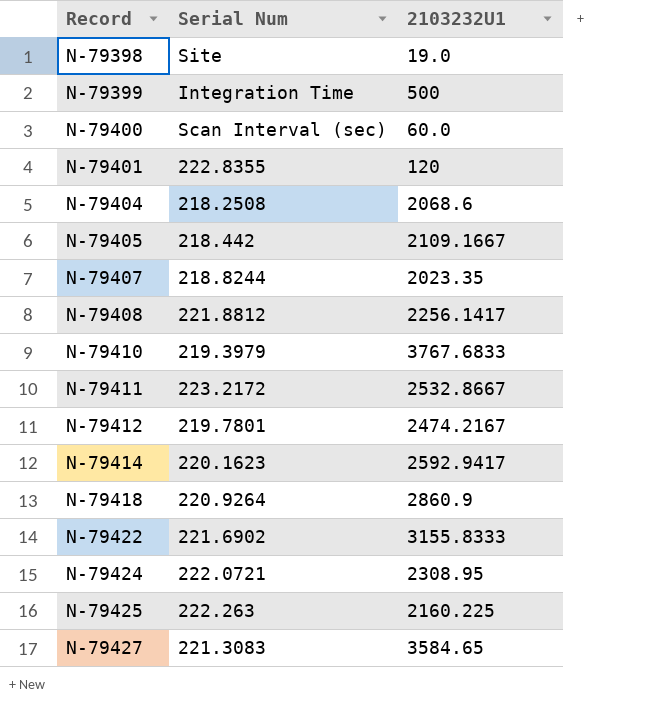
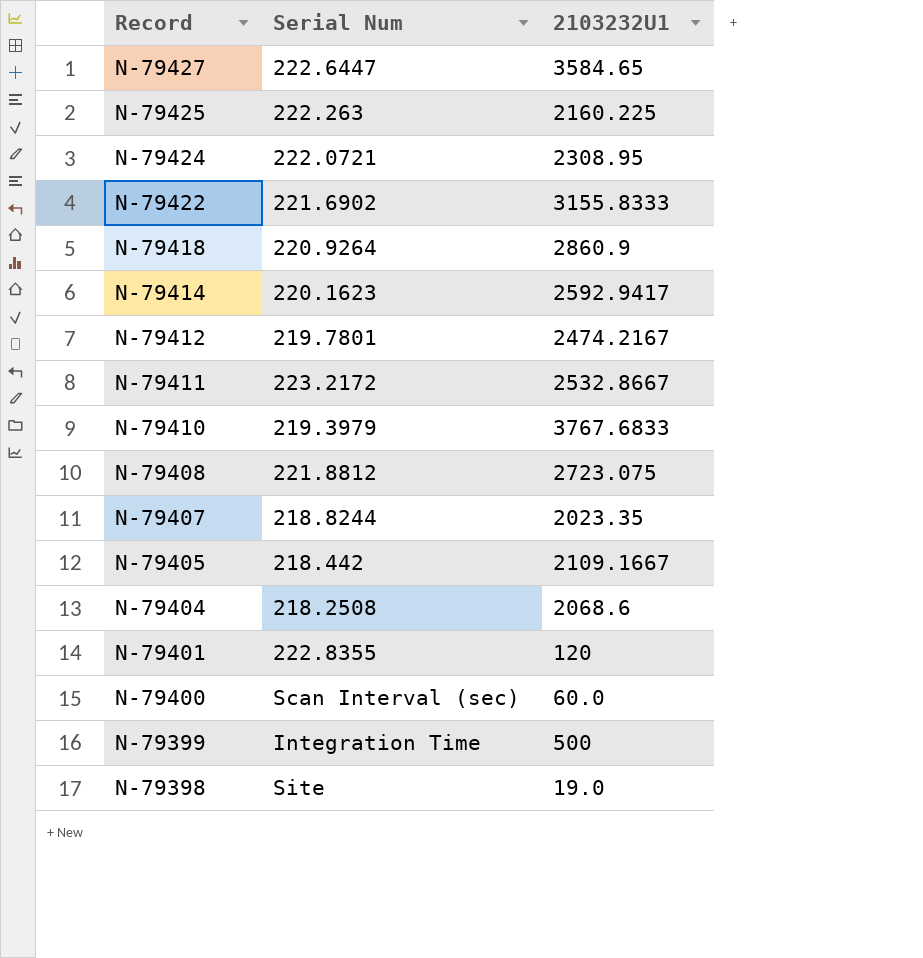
row order: Record ascending -> Record descending
N-79427 | Serial Num: 221.3083 -> 222.6447
N-79408 | 2103232U1: 2256.1417 -> 2723.075

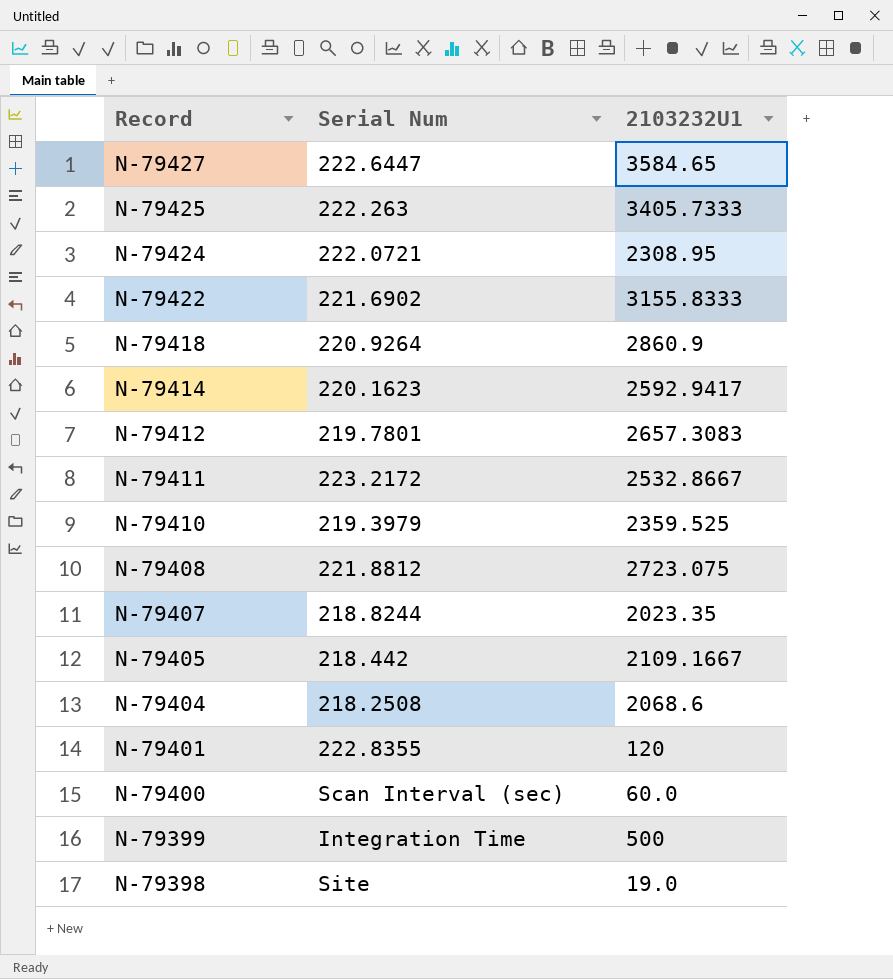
N-79425 | 2103232U1: 2160.225 -> 3405.7333
N-79412 | 2103232U1: 2474.2167 -> 2657.3083
N-79410 | 2103232U1: 3767.6833 -> 2359.525

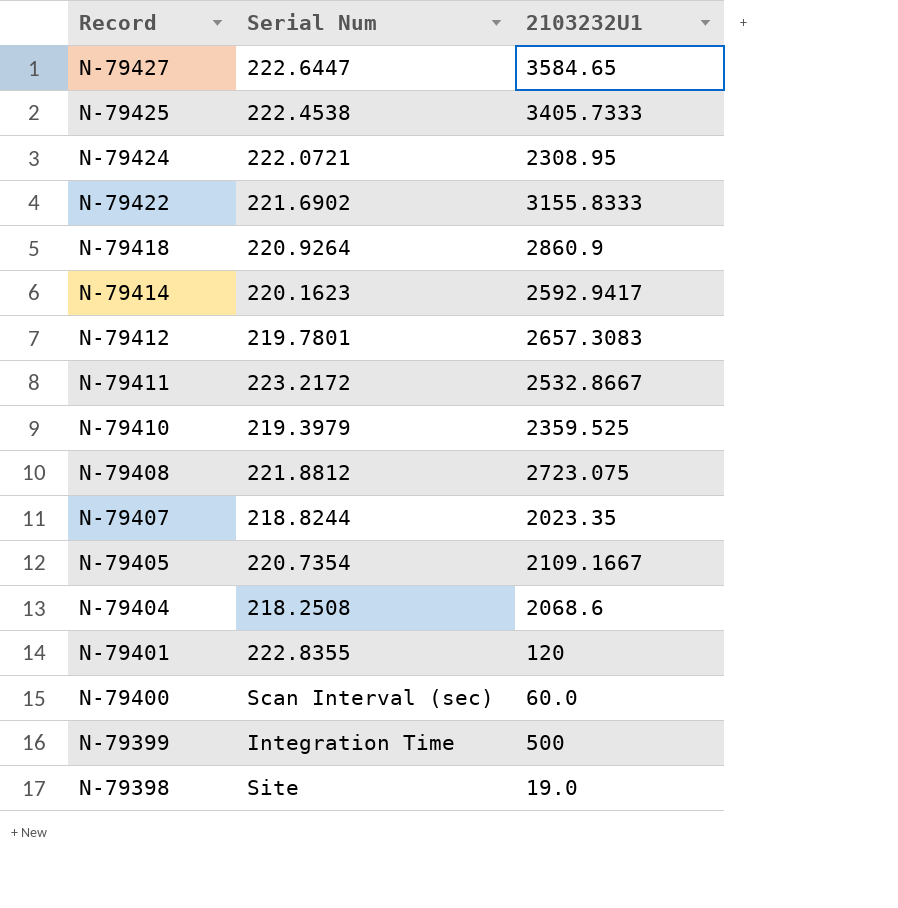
N-79425 | Serial Num: 222.263 -> 222.4538
N-79405 | Serial Num: 218.442 -> 220.7354

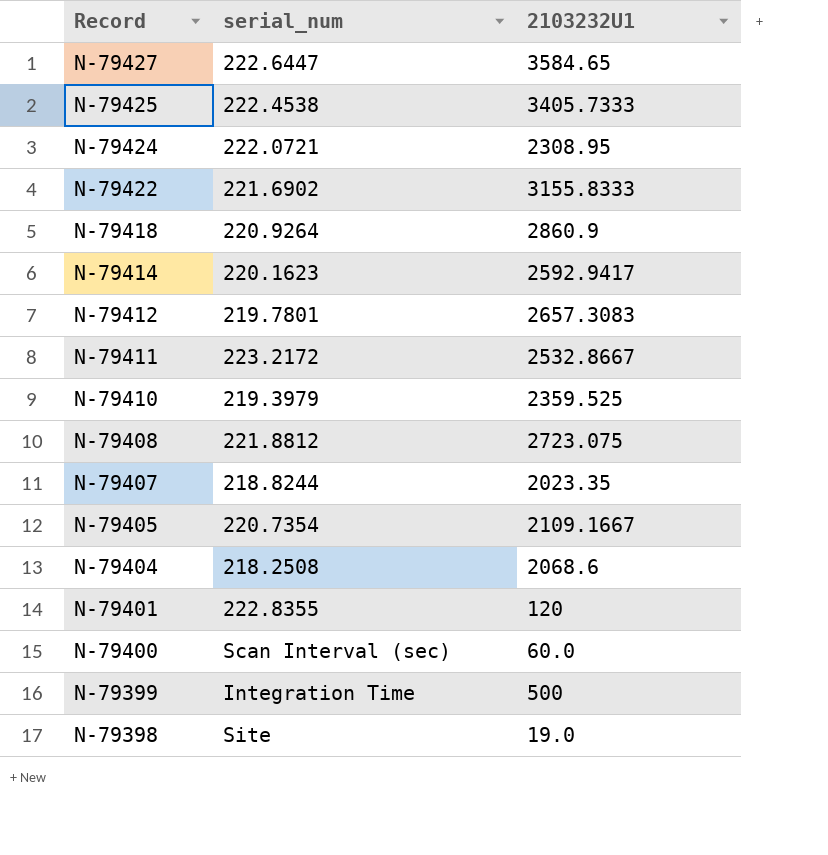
column name: Serial Num -> serial_num

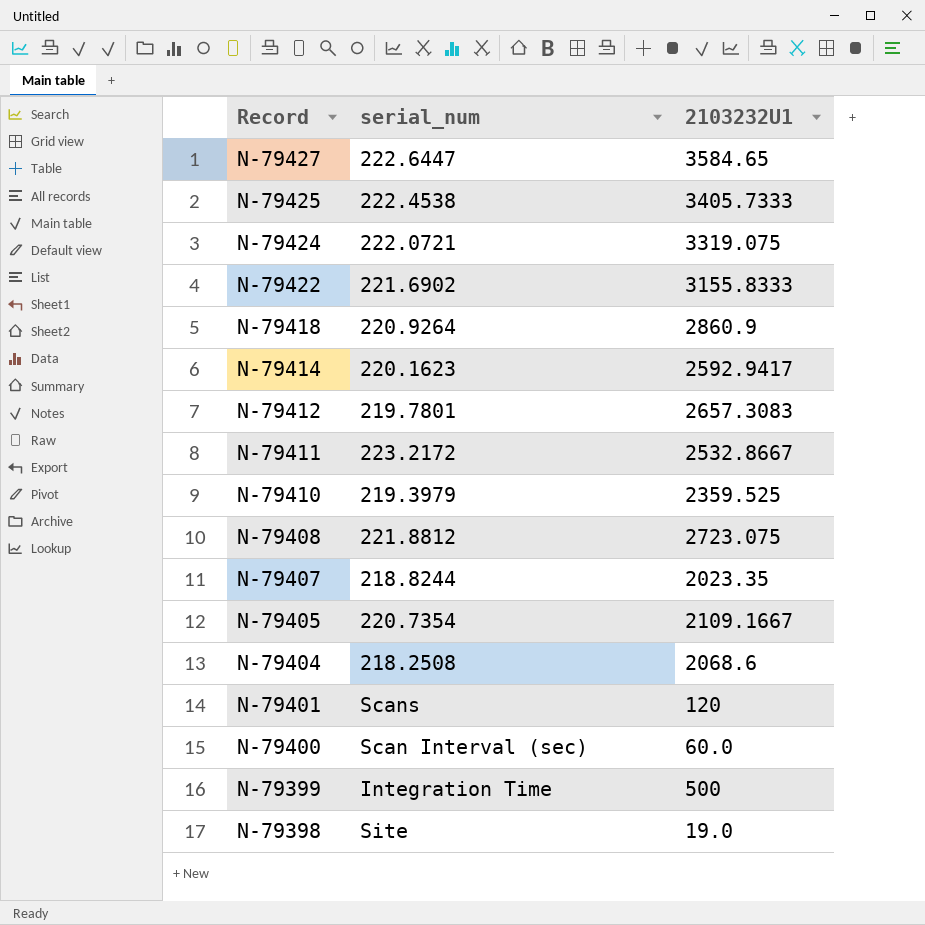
N-79424 | 2103232U1: 2308.95 -> 3319.075
N-79401 | serial_num: 222.8355 -> Scans

